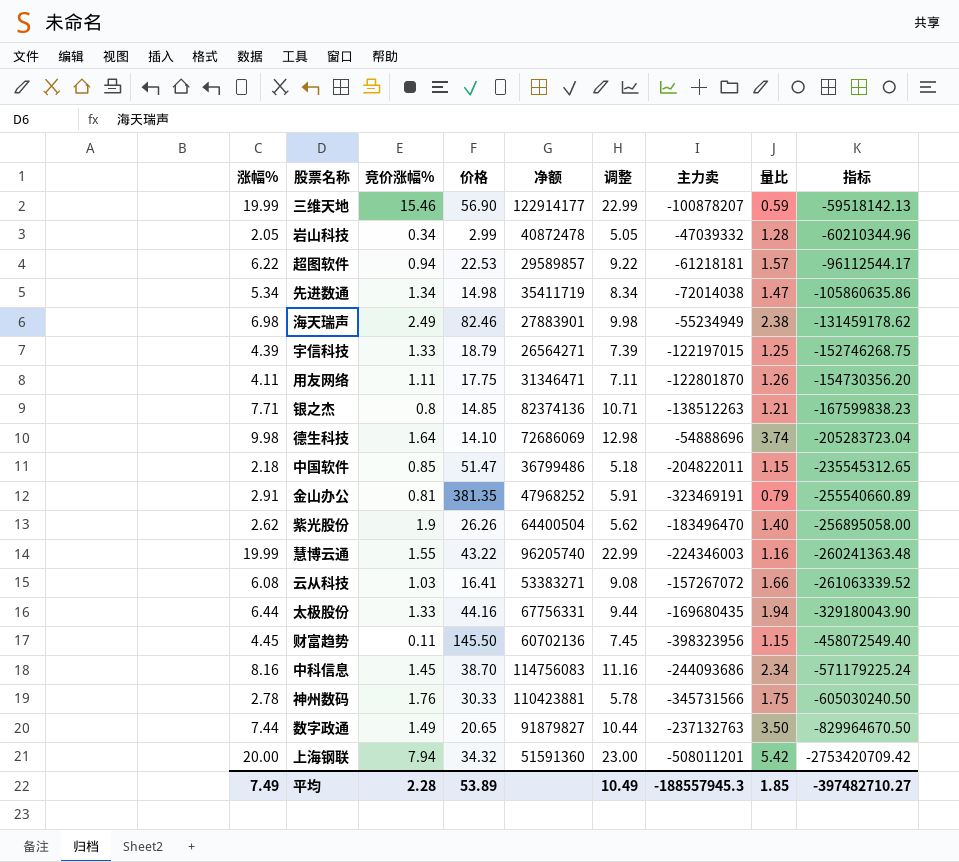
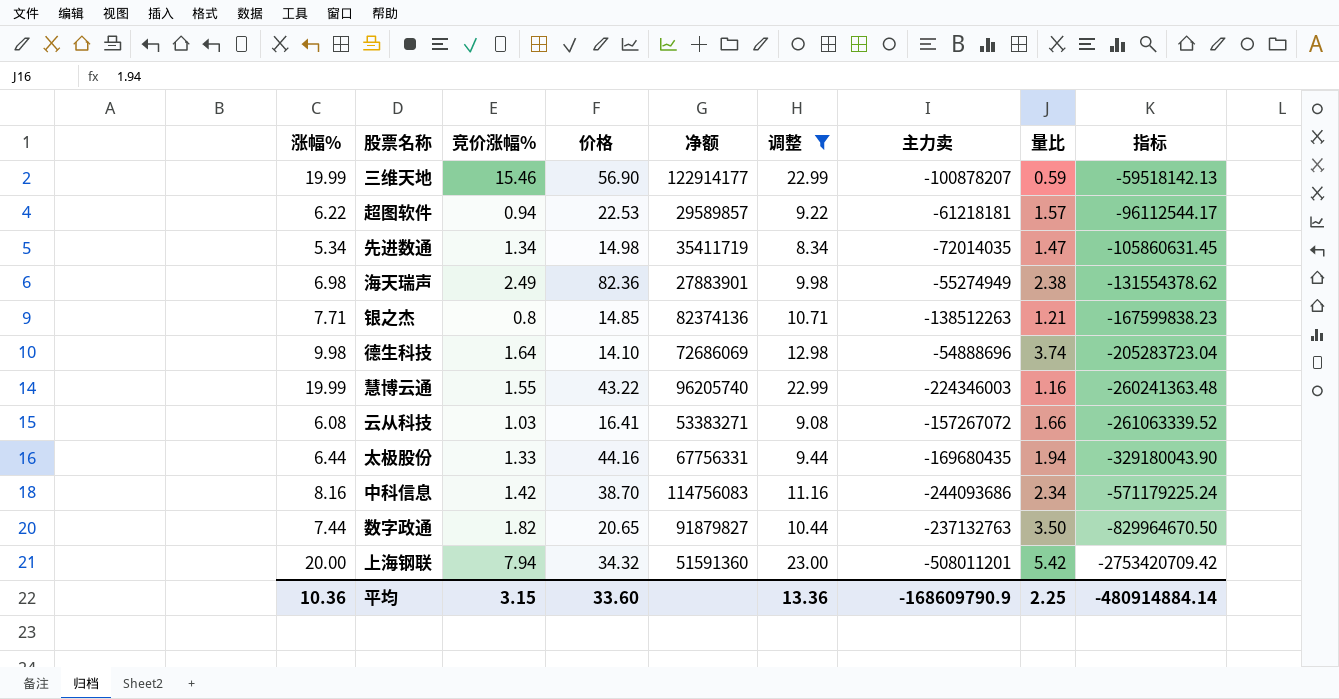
filter: none -> 调整 >= 8.34
先进数通 | 主力卖: -72014038 -> -72014035
先进数通 | 指标: -105860635.86 -> -105860631.45
海天瑞声 | 价格: 82.46 -> 82.36
海天瑞声 | 主力卖: -55234949 -> -55274949
海天瑞声 | 指标: -131459178.62 -> -131554378.62
中科信息 | 竞价涨幅%: 1.45 -> 1.42
数字政通 | 竞价涨幅%: 1.49 -> 1.82
平均 | 涨幅%: 7.49 -> 10.36
平均 | 竞价涨幅%: 2.28 -> 3.15
平均 | 价格: 53.89 -> 33.60
平均 | 调整: 10.49 -> 13.36
平均 | 主力卖: -188557945.3 -> -168609790.9
平均 | 量比: 1.85 -> 2.25
平均 | 指标: -397482710.27 -> -480914884.14

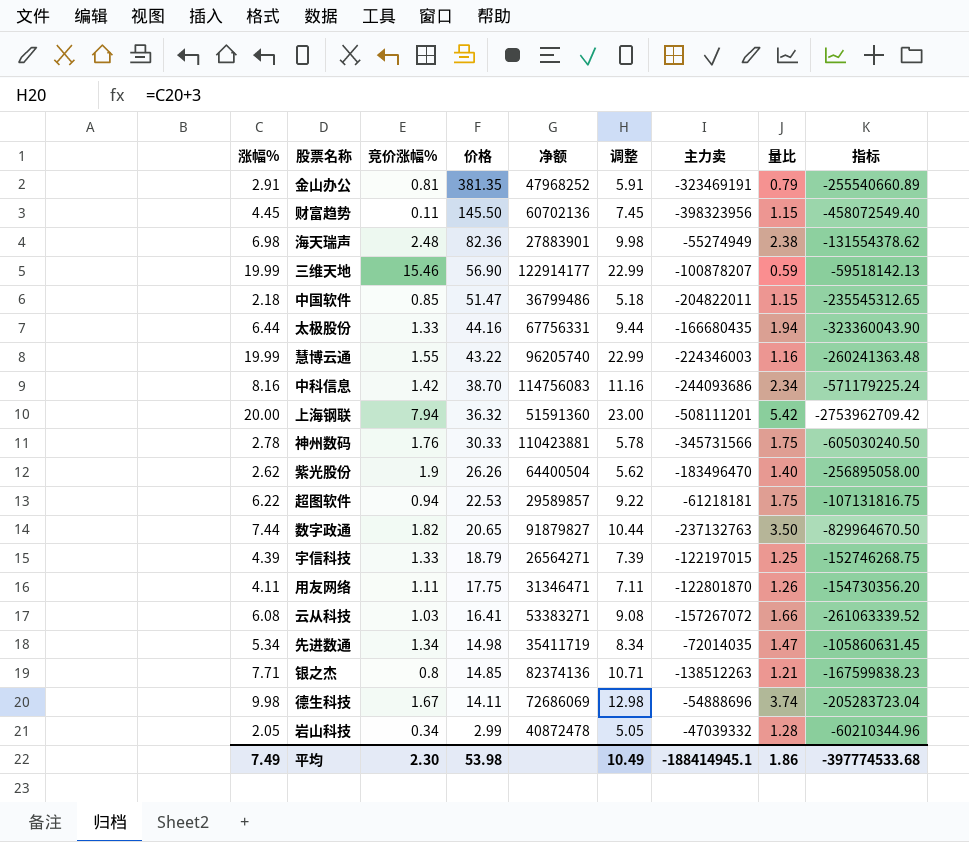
filter: 调整 >= 8.34 -> none
row order: 指标 descending -> 价格 descending
海天瑞声 | 竞价涨幅%: 2.49 -> 2.48
太极股份 | 主力卖: -169680435 -> -166680435
太极股份 | 指标: -329180043.90 -> -323360043.90
上海钢联 | 价格: 34.32 -> 36.32
上海钢联 | 主力卖: -508011201 -> -508111201
上海钢联 | 指标: -2753420709.42 -> -2753962709.42
超图软件 | 量比: 1.57 -> 1.75
超图软件 | 指标: -96112544.17 -> -107131816.75
德生科技 | 竞价涨幅%: 1.64 -> 1.67
德生科技 | 价格: 14.10 -> 14.11
平均 | 涨幅%: 10.36 -> 7.49
平均 | 竞价涨幅%: 3.15 -> 2.30
平均 | 价格: 33.60 -> 53.98
平均 | 调整: 13.36 -> 10.49
平均 | 主力卖: -168609790.9 -> -188414945.1
平均 | 量比: 2.25 -> 1.86
平均 | 指标: -480914884.14 -> -397774533.68

